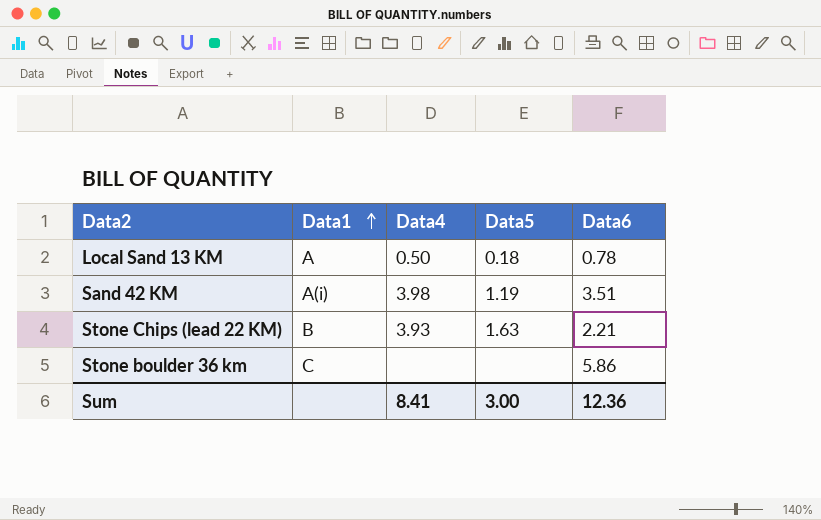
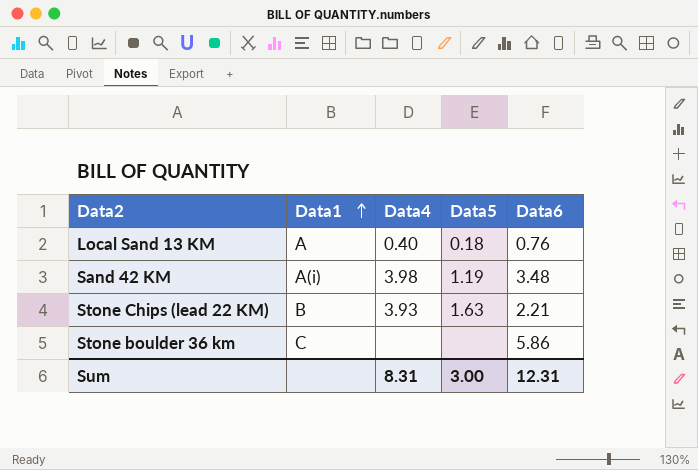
Local Sand 13 KM | Data4: 0.50 -> 0.40
Local Sand 13 KM | Data6: 0.78 -> 0.76
Sand 42 KM | Data6: 3.51 -> 3.48
Sum | Data4: 8.41 -> 8.31
Sum | Data6: 12.36 -> 12.31

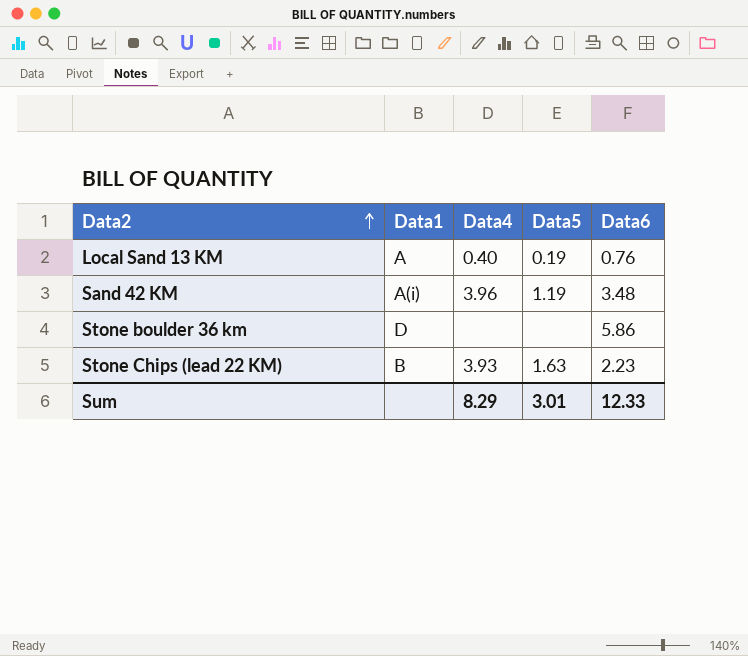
row order: Data1 ascending -> Data2 ascending
Local Sand 13 KM | Data5: 0.18 -> 0.19
Sand 42 KM | Data4: 3.98 -> 3.96
Stone boulder 36 km | Data1: C -> D
Stone Chips (lead 22 KM) | Data6: 2.21 -> 2.23
Sum | Data4: 8.31 -> 8.29
Sum | Data5: 3.00 -> 3.01
Sum | Data6: 12.31 -> 12.33

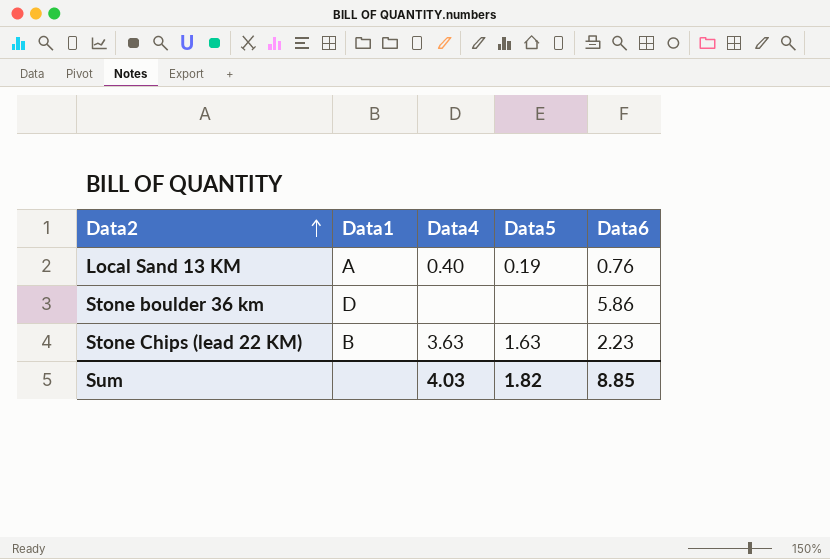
row Sand 42 KM: A(i) | 3.96 | 1.19 | 3.48 -> none
Stone Chips (lead 22 KM) | Data4: 3.93 -> 3.63
Sum | Data4: 8.29 -> 4.03
Sum | Data5: 3.01 -> 1.82
Sum | Data6: 12.33 -> 8.85

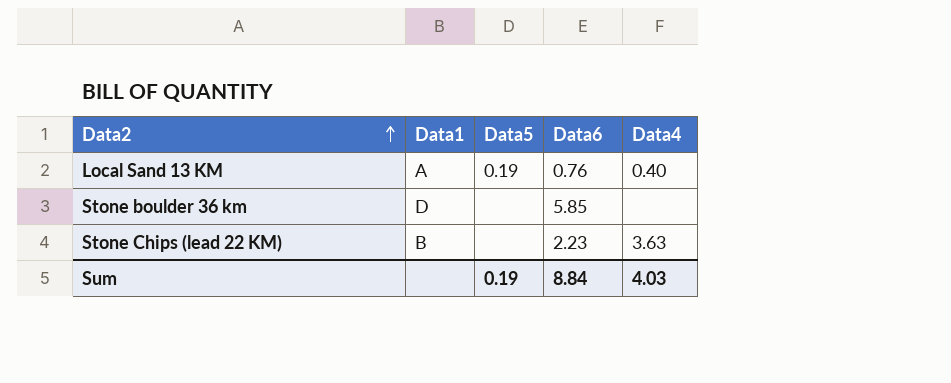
column Data4 | position: 3 -> 5
Stone boulder 36 km | Data6: 5.86 -> 5.85
Stone Chips (lead 22 KM) | Data5: 1.63 -> none
Sum | Data5: 1.82 -> 0.19
Sum | Data6: 8.85 -> 8.84

